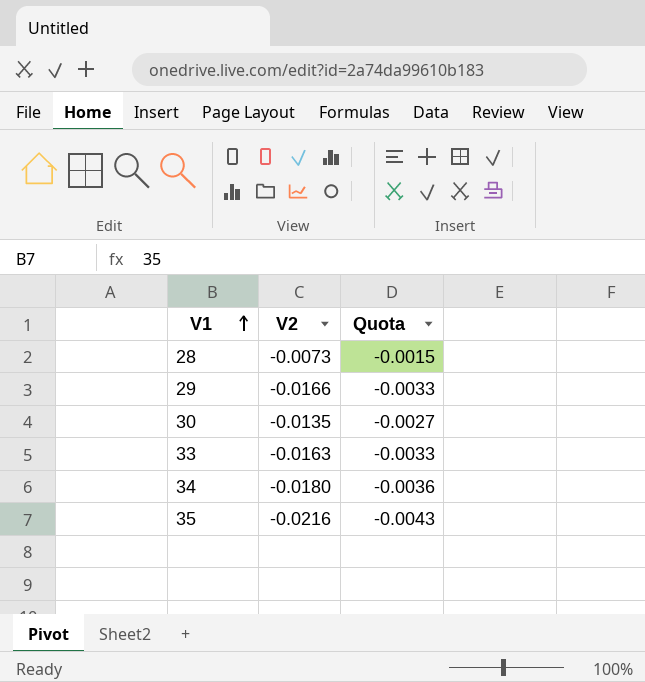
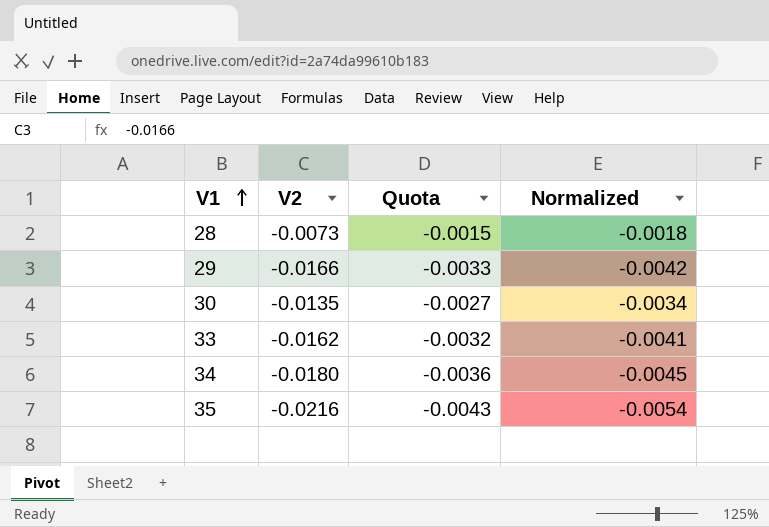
column Normalized | formula: none -> [V2] * 0.25
33 | V2: -0.0163 -> -0.0162
33 | Quota: -0.0033 -> -0.0032

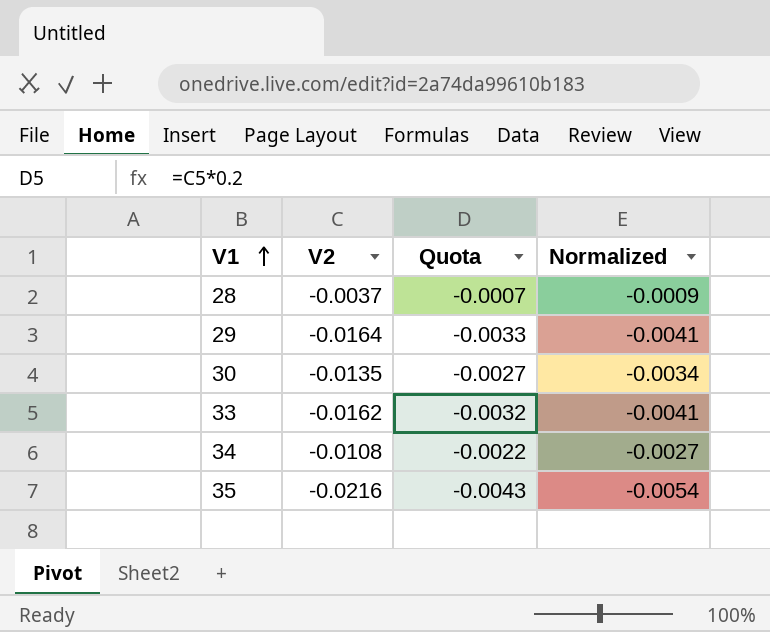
28 | V2: -0.0073 -> -0.0037
28 | Quota: -0.0015 -> -0.0007
28 | Normalized: -0.0018 -> -0.0009
29 | V2: -0.0166 -> -0.0164
29 | Normalized: -0.0042 -> -0.0041
34 | V2: -0.0180 -> -0.0108
34 | Quota: -0.0036 -> -0.0022
34 | Normalized: -0.0045 -> -0.0027

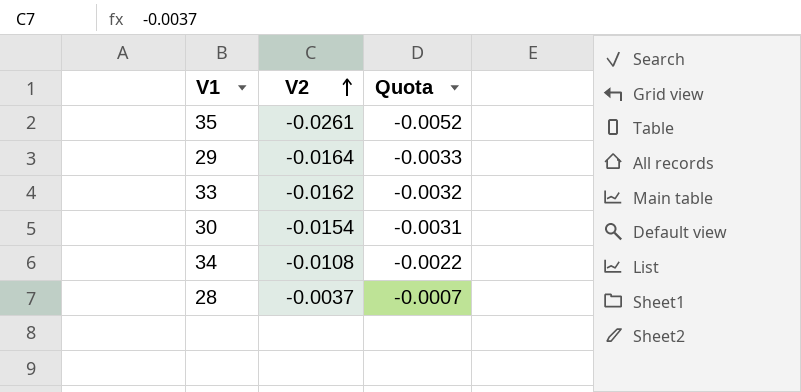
row order: V1 ascending -> V2 ascending
column Normalized | formula: [V2] * 0.25 -> none
35 | V2: -0.0216 -> -0.0261
35 | Quota: -0.0043 -> -0.0052
30 | V2: -0.0135 -> -0.0154
30 | Quota: -0.0027 -> -0.0031

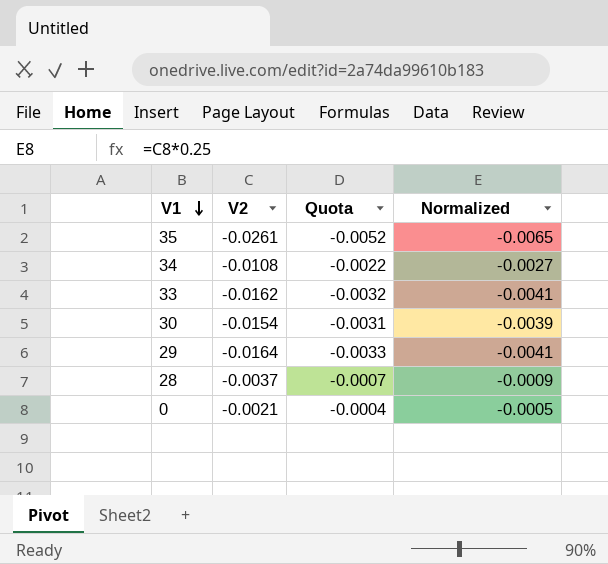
row order: V2 ascending -> V1 descending
column Normalized | formula: none -> [V2] * 0.25
row 0: none -> -0.0021 | -0.0004 | -0.0005

